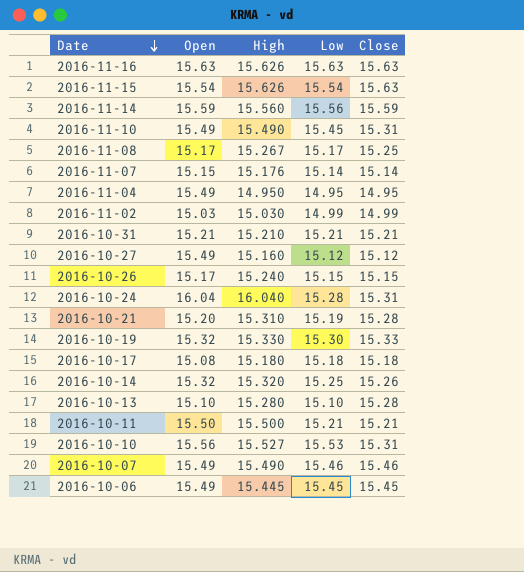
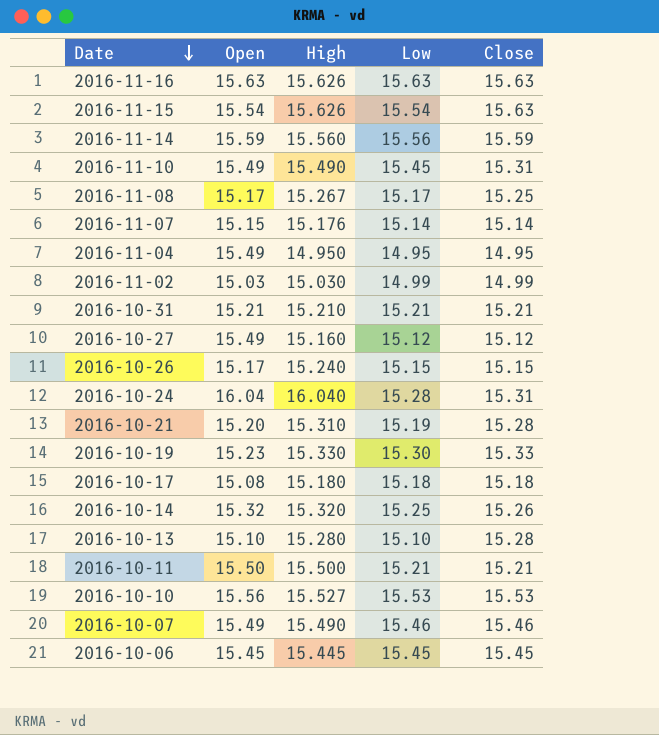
2016-10-19 | Open: 15.32 -> 15.23
2016-10-10 | Close: 15.31 -> 15.53
2016-10-06 | Open: 15.49 -> 15.45

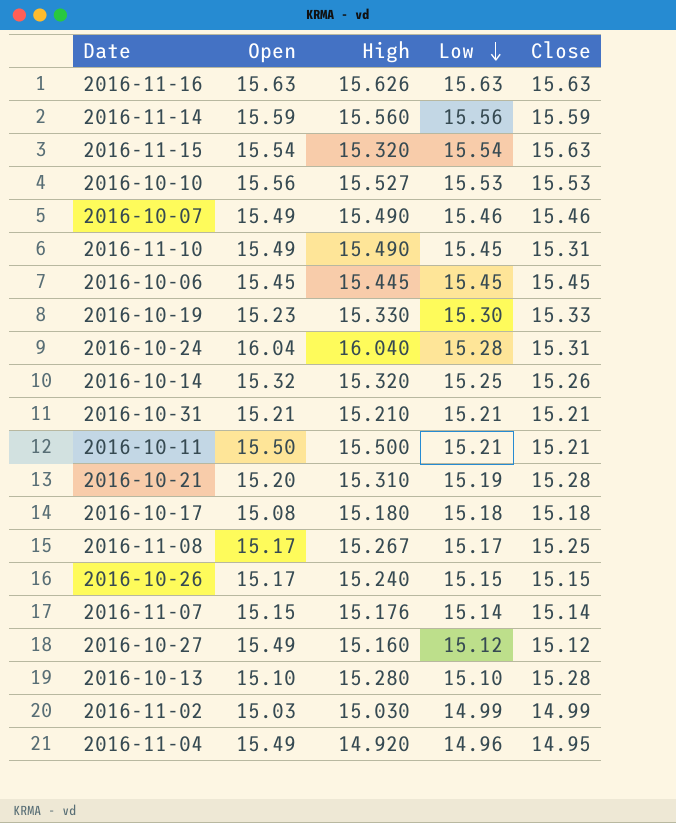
row order: Date descending -> Low descending
2016-11-15 | High: 15.626 -> 15.320
2016-11-04 | High: 14.950 -> 14.920
2016-11-04 | Low: 14.95 -> 14.96

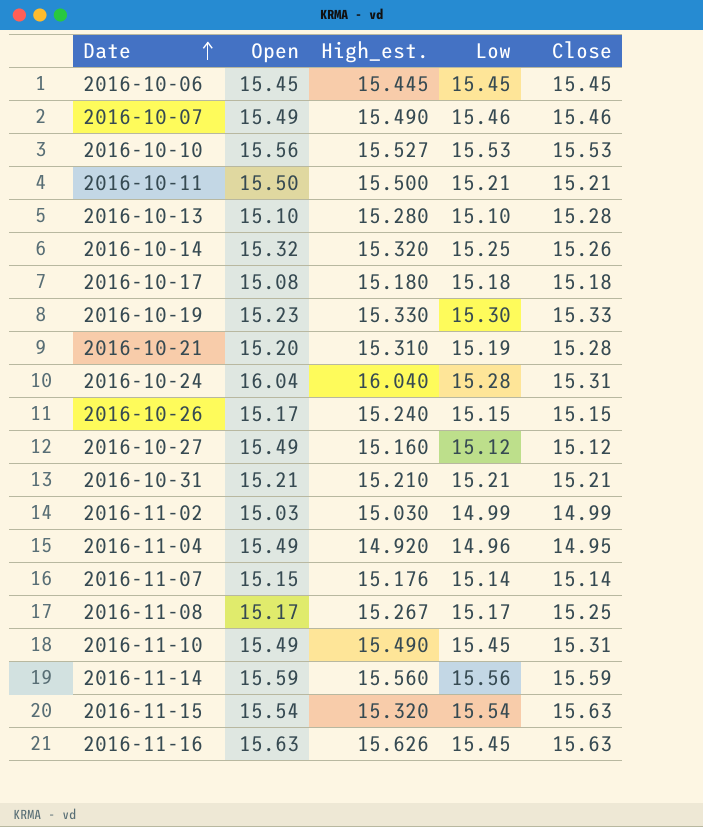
row order: Low descending -> Date ascending
column name: High -> High_est.
2016-11-16 | Low: 15.63 -> 15.45

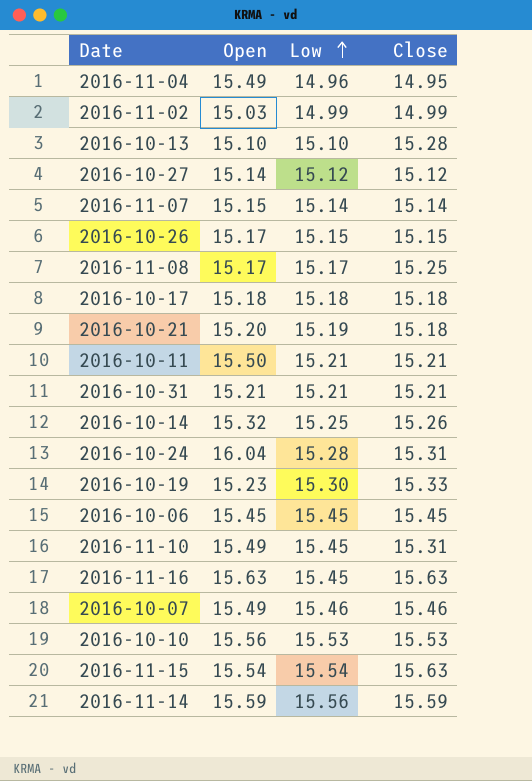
row order: Date ascending -> Low ascending
column High_est. | position: 3 -> none
2016-10-27 | Open: 15.49 -> 15.14
2016-10-17 | Open: 15.08 -> 15.18
2016-10-21 | Close: 15.28 -> 15.18

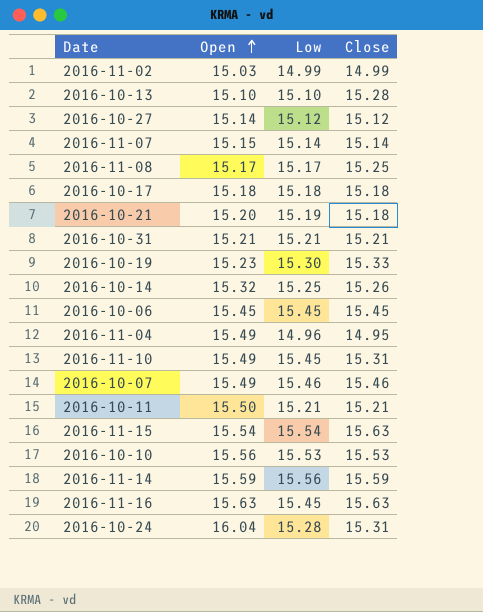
row order: Low ascending -> Open ascending
row 2016-10-26: 15.17 | 15.15 | 15.15 -> none

